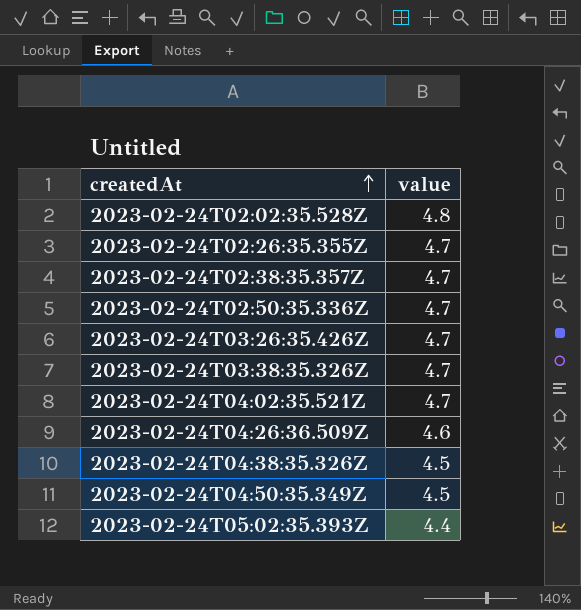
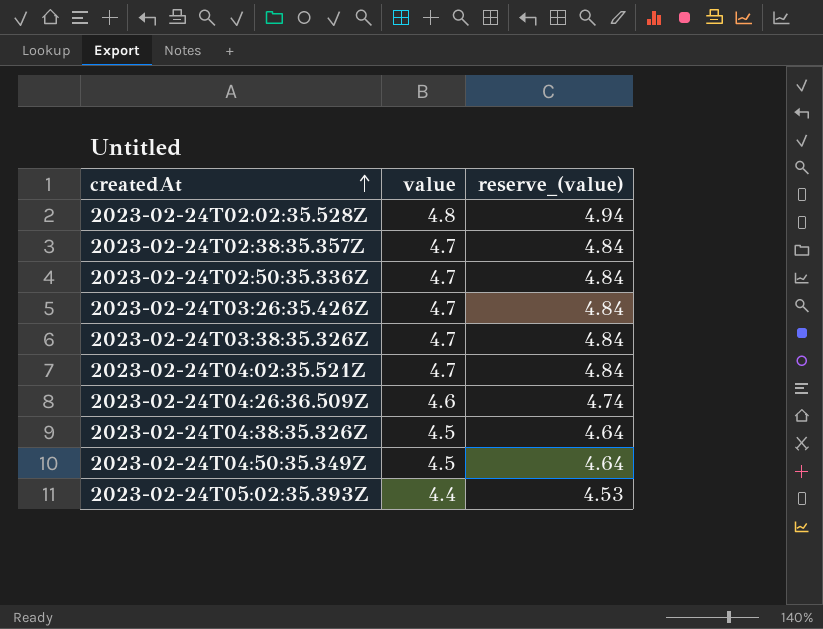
column reserve_(value) | formula: none -> [value] * 1.03
row 2023-02-24T02:26:35.355Z: 4.7 -> none

